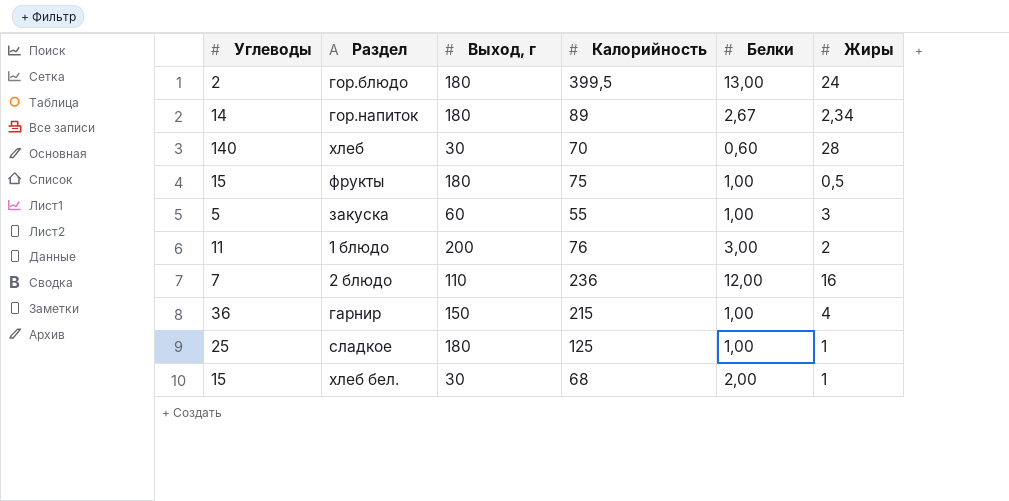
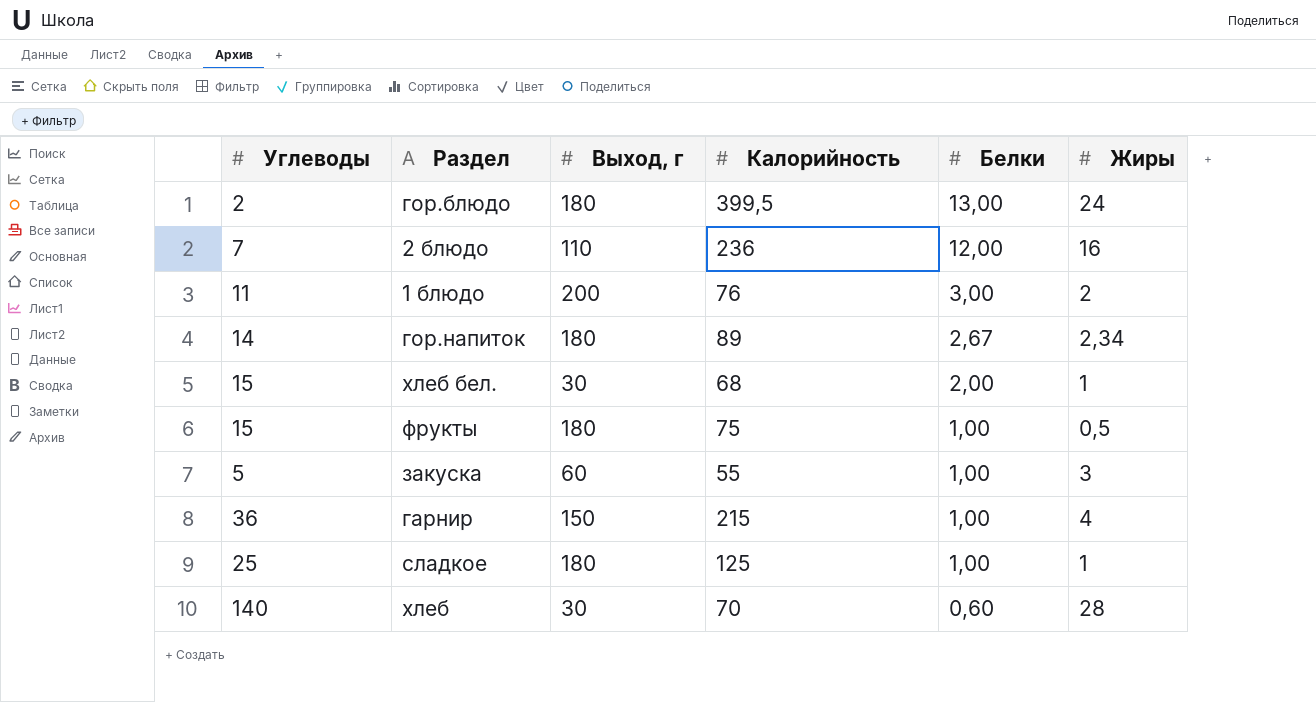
row order: none -> Белки descending

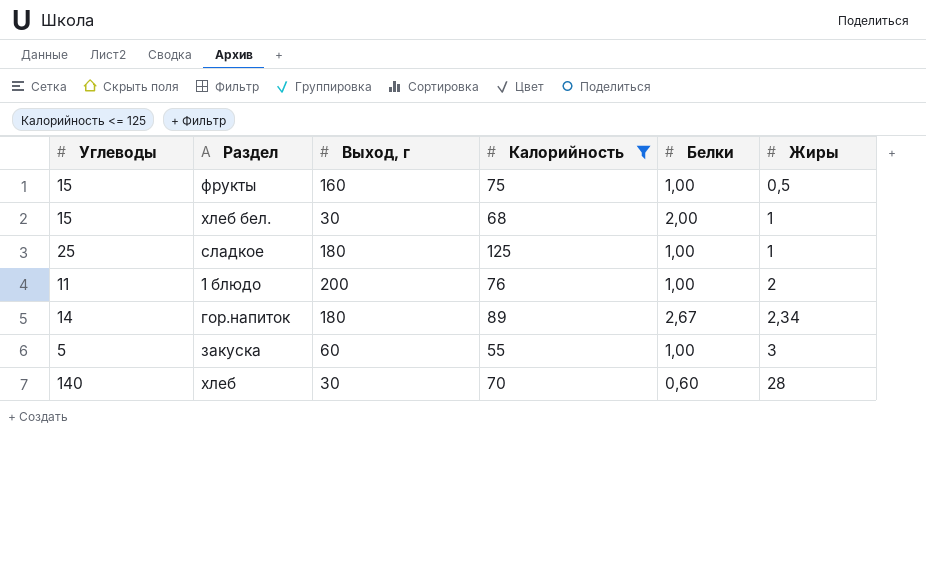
filter: none -> Калорийность <= 125
row order: Белки descending -> Жиры ascending
фрукты | Выход, г: 180 -> 160
1 блюдо | Белки: 3,00 -> 1,00

